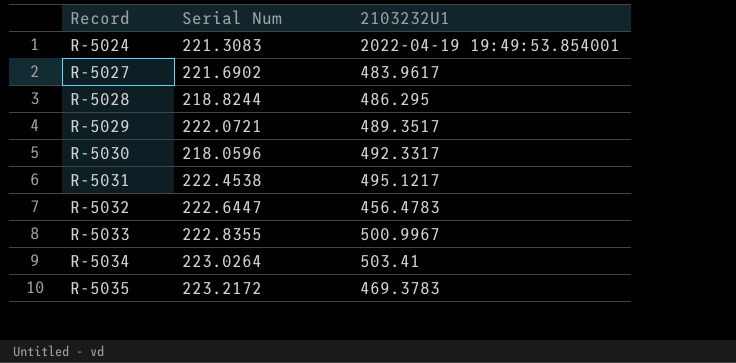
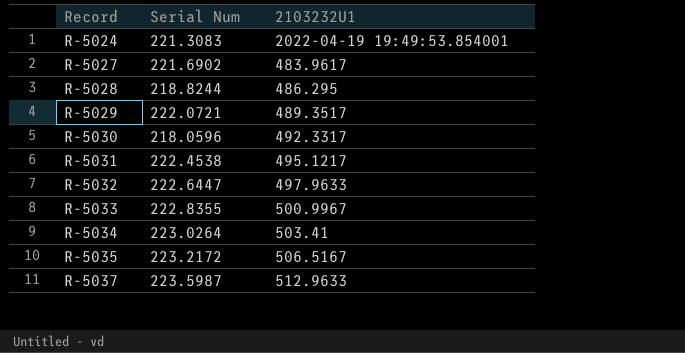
R-5032 | 2103232U1: 456.4783 -> 497.9633
R-5035 | 2103232U1: 469.3783 -> 506.5167
row R-5037: none -> 223.5987 | 512.9633

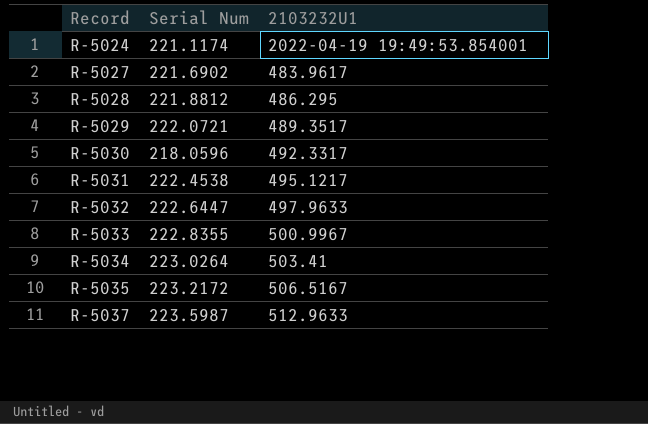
R-5024 | Serial Num: 221.3083 -> 221.1174
R-5028 | Serial Num: 218.8244 -> 221.8812

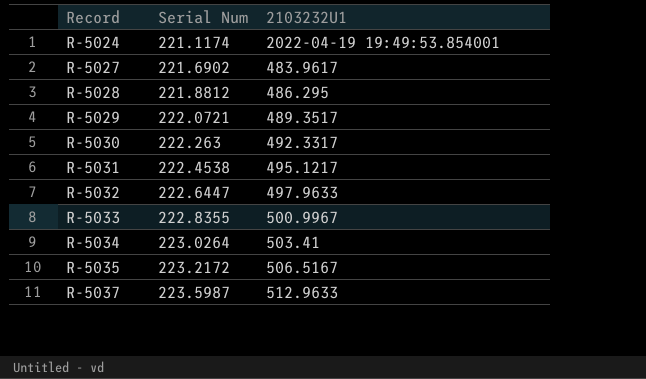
R-5030 | Serial Num: 218.0596 -> 222.263

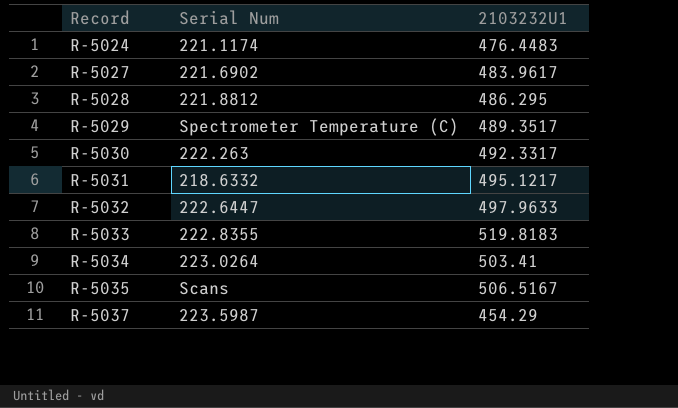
R-5024 | 2103232U1: 2022-04-19 19:49:53.854001 -> 476.4483
R-5029 | Serial Num: 222.0721 -> Spectrometer Temperature (C)
R-5031 | Serial Num: 222.4538 -> 218.6332
R-5033 | 2103232U1: 500.9967 -> 519.8183
R-5035 | Serial Num: 223.2172 -> Scans
R-5037 | 2103232U1: 512.9633 -> 454.29

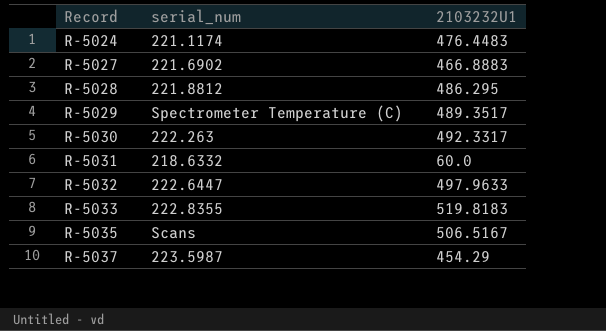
column name: Serial Num -> serial_num
row R-5034: 223.0264 | 503.41 -> none
R-5027 | 2103232U1: 483.9617 -> 466.8883
R-5031 | 2103232U1: 495.1217 -> 60.0

